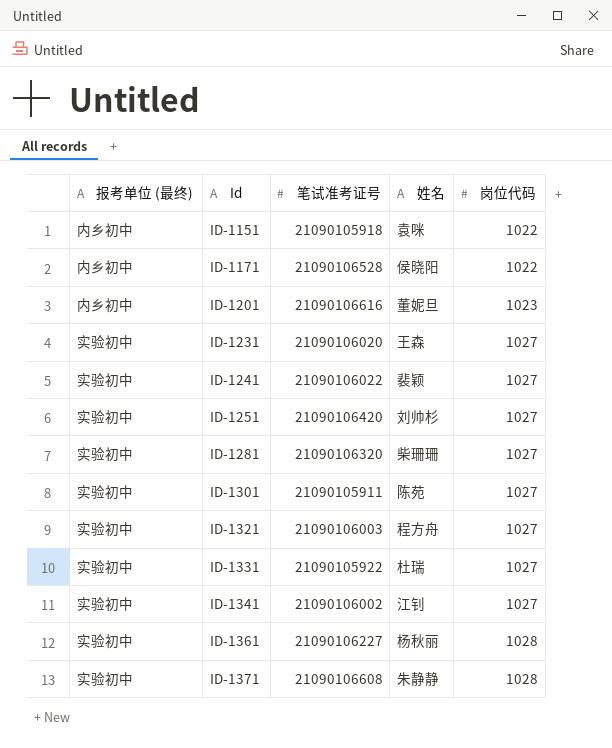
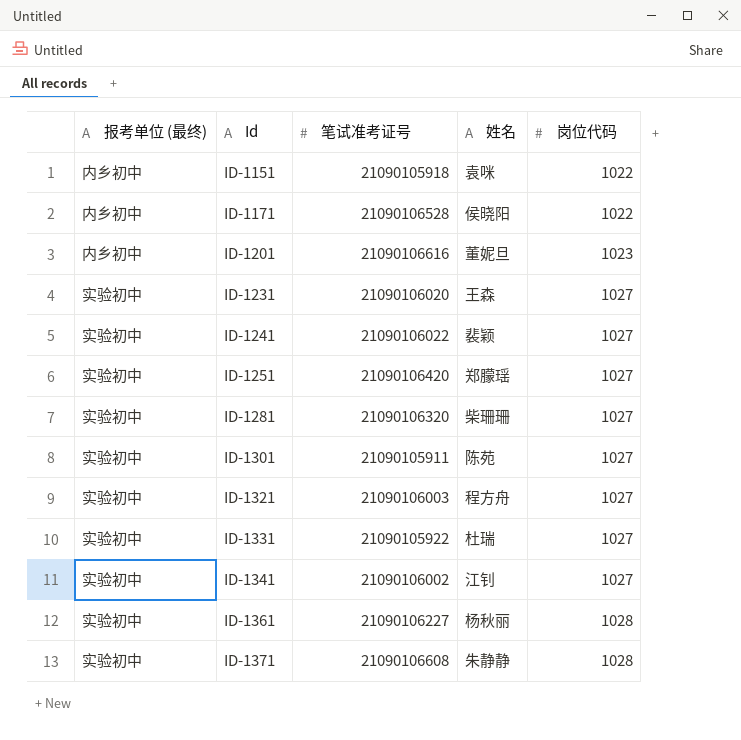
ID-1251 | 姓名: 刘帅杉 -> 郑朦瑶

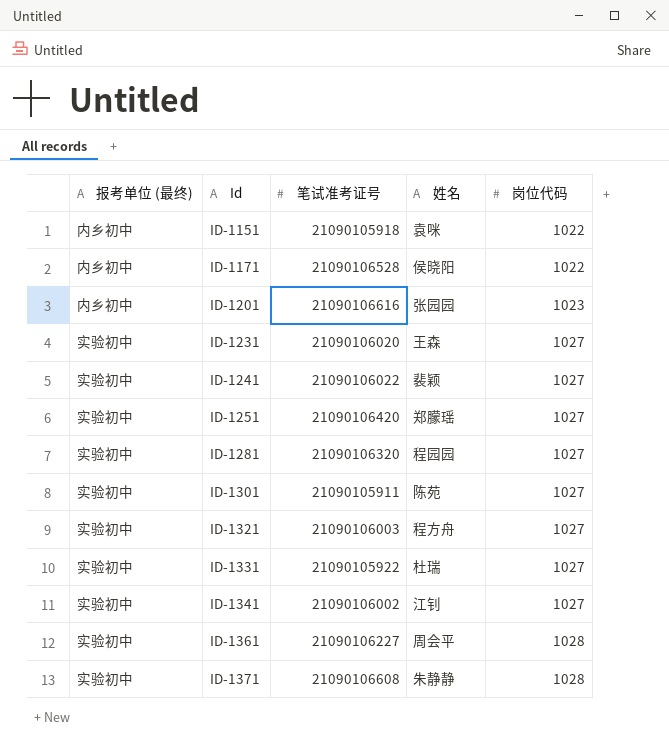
ID-1201 | 姓名: 董妮旦 -> 张园园
ID-1281 | 姓名: 柴珊珊 -> 程园园
ID-1361 | 姓名: 杨秋丽 -> 周会平

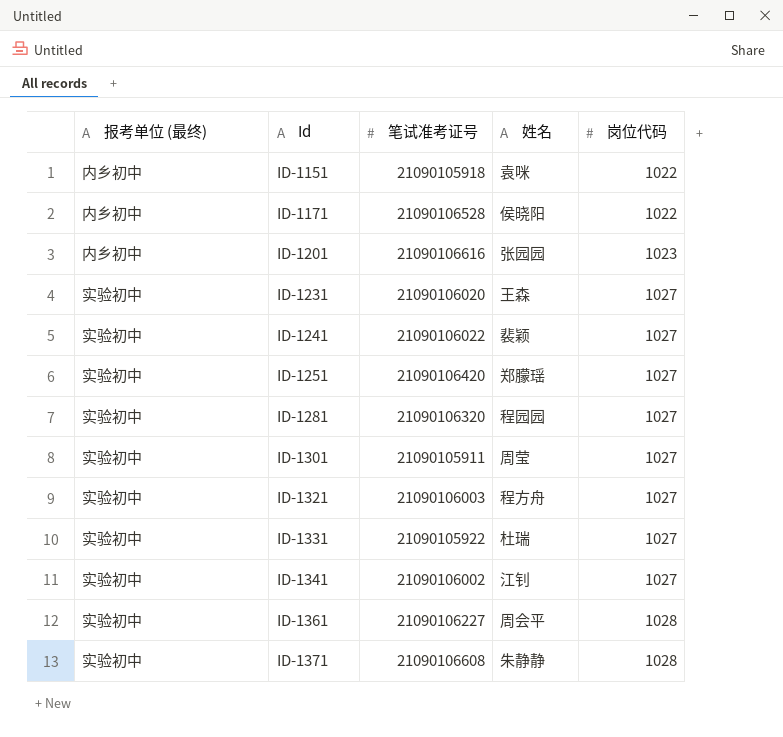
ID-1301 | 姓名: 陈苑 -> 周莹

